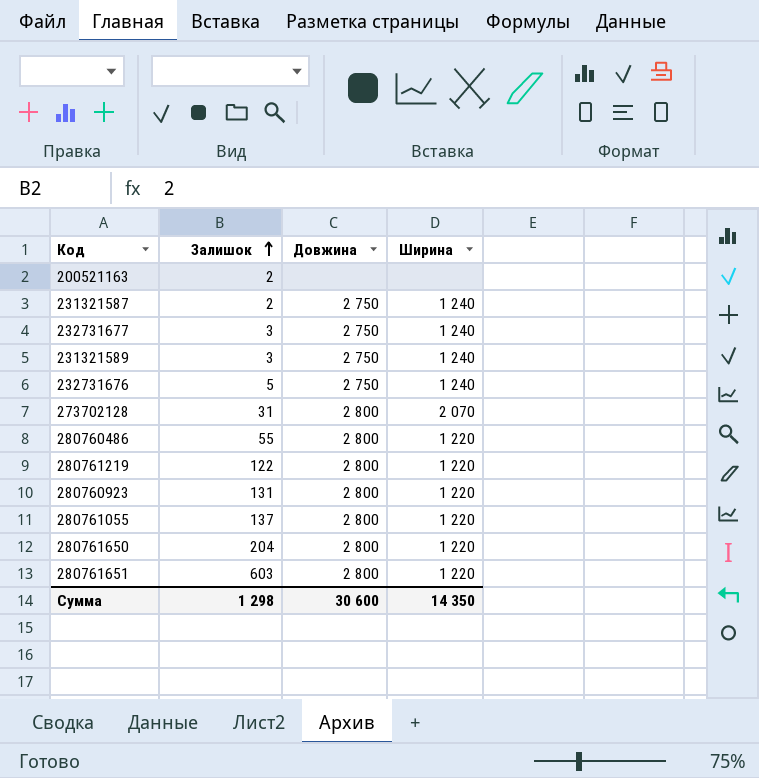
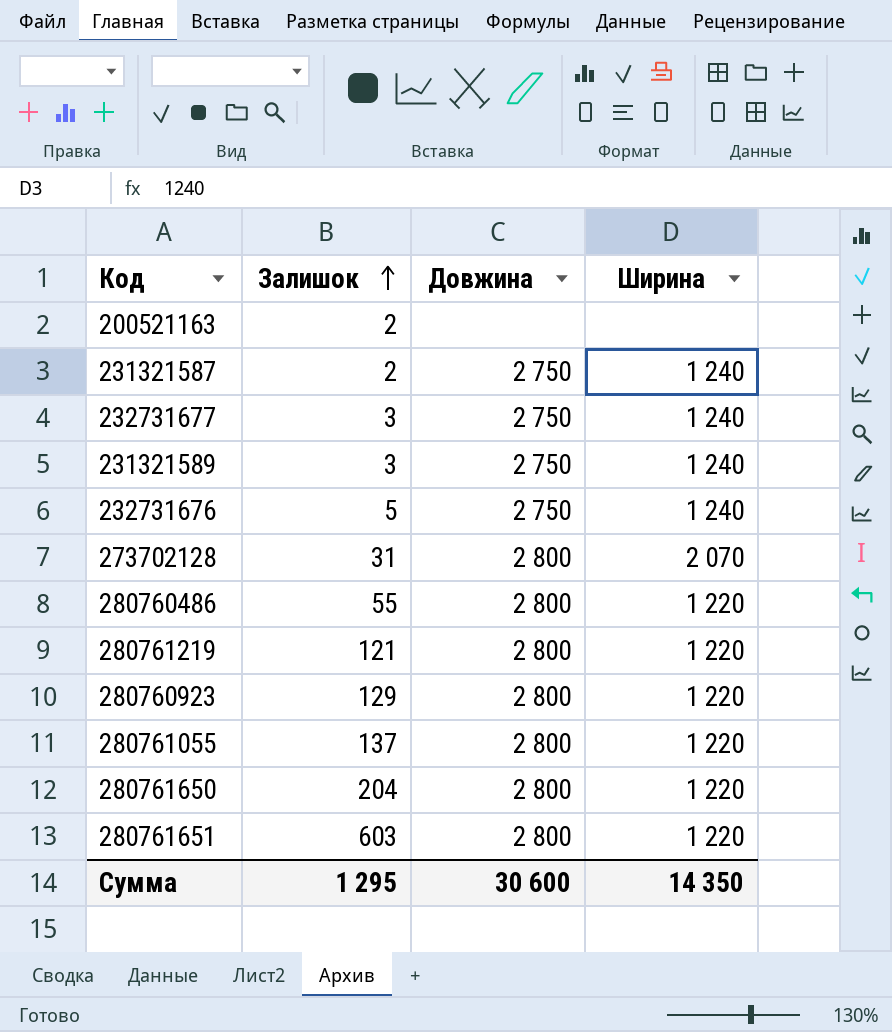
280761219 | Залишок: 122 -> 121
280760923 | Залишок: 131 -> 129
Сумма | Залишок: 1 298 -> 1 295

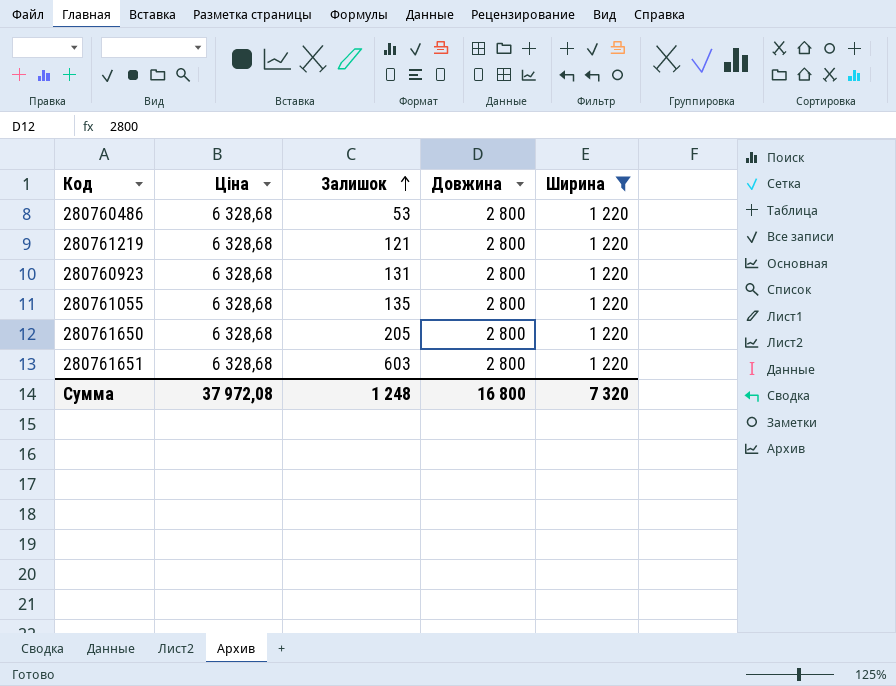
filter: none -> Ширина = 1 220
column Ціна | position: none -> 2
280760486 | Залишок: 55 -> 53
280760923 | Залишок: 129 -> 131
280761055 | Залишок: 137 -> 135
280761650 | Залишок: 204 -> 205
Сумма | Залишок: 1 295 -> 1 248
Сумма | Довжина: 30 600 -> 16 800
Сумма | Ширина: 14 350 -> 7 320

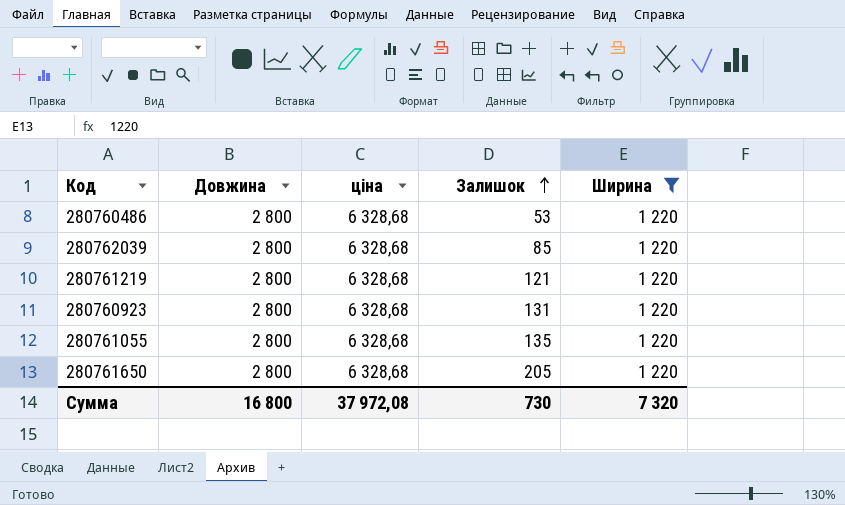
column Довжина | position: 4 -> 2
column name: Ціна -> ціна
row 280761651: 6 328,68 | 603 | 2 800 | 1 220 -> none
row 280762039: none -> 2 800 | 6 328,68 | 85 | 1 220
Сумма | Залишок: 1 248 -> 730

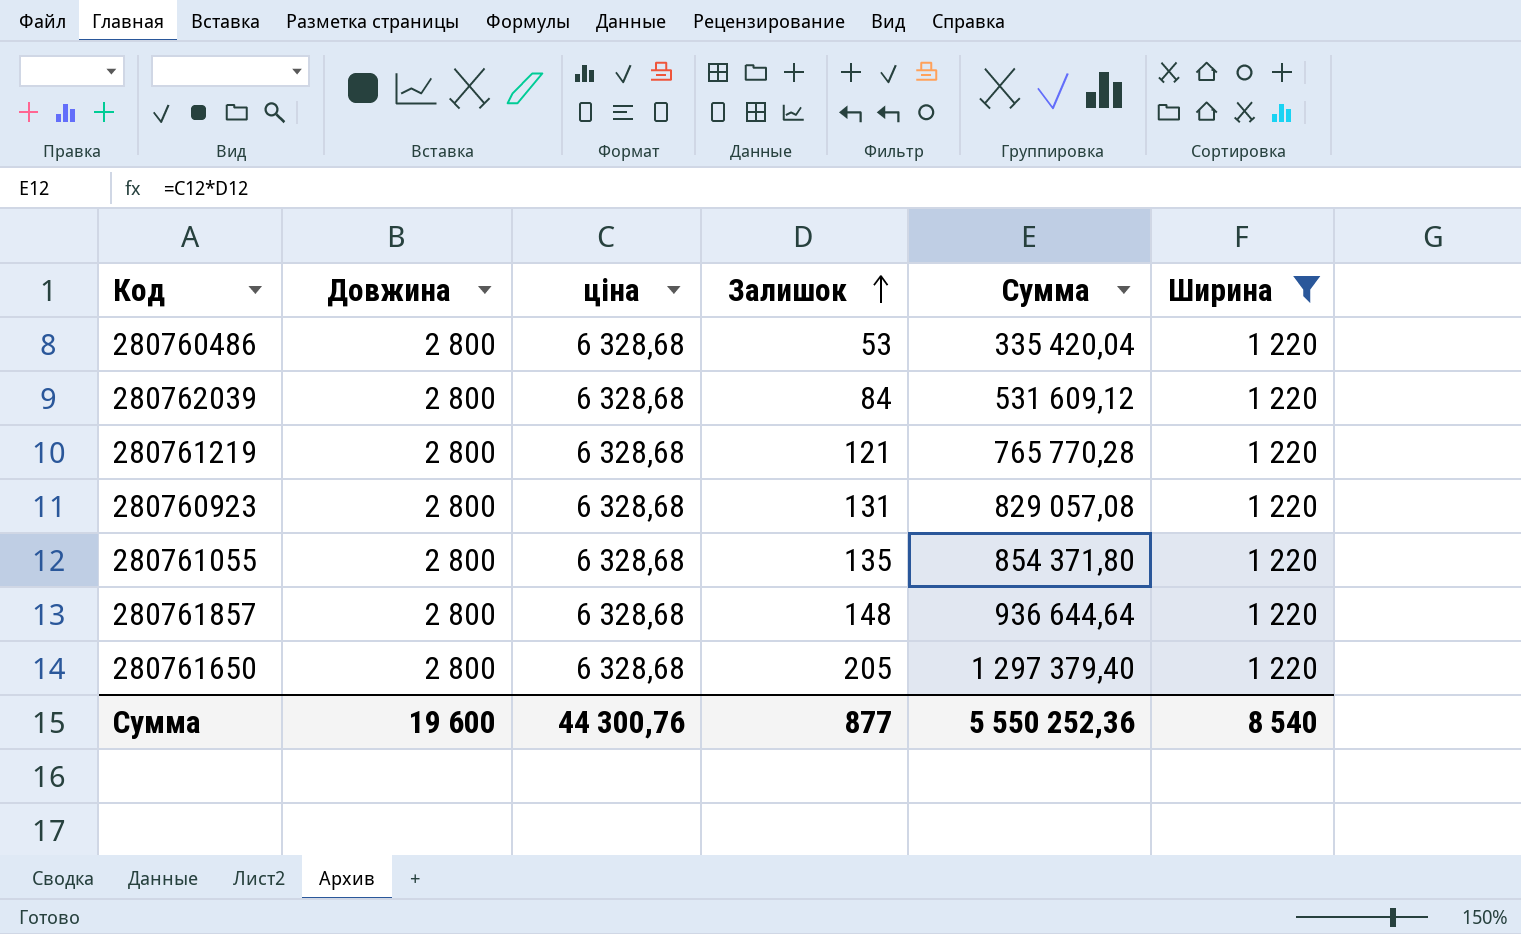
column Сумма | formula: none -> [ціна] * [Залишок]
280762039 | Залишок: 85 -> 84
row 280761857: none -> 2 800 | 6 328,68 | 148 | 936 644,64 | 1 220
Сумма | Довжина: 16 800 -> 19 600
Сумма | ціна: 37 972,08 -> 44 300,76
Сумма | Залишок: 730 -> 877
Сумма | Ширина: 7 320 -> 8 540

